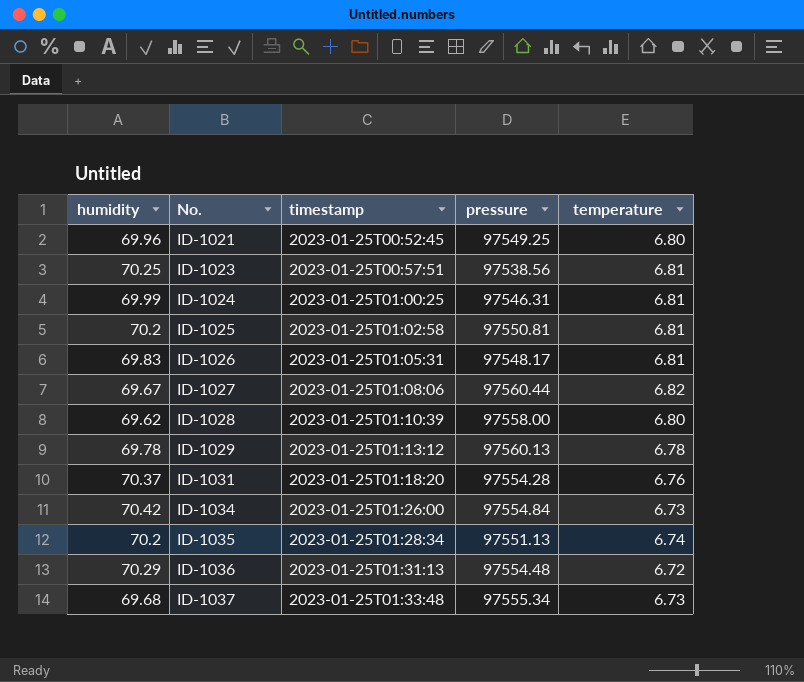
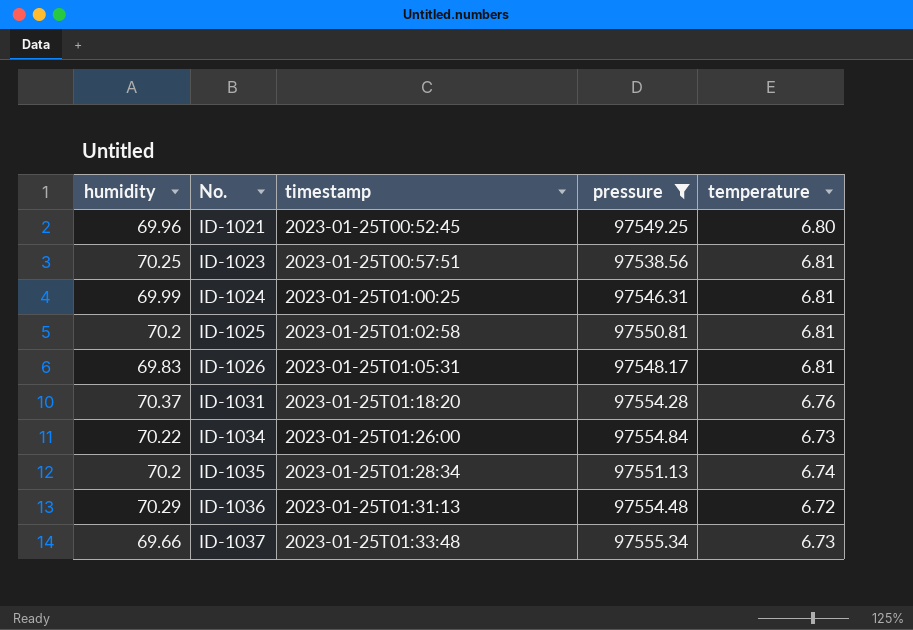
filter: none -> pressure <= 97555.34
ID-1034 | humidity: 70.42 -> 70.22
ID-1037 | humidity: 69.68 -> 69.66

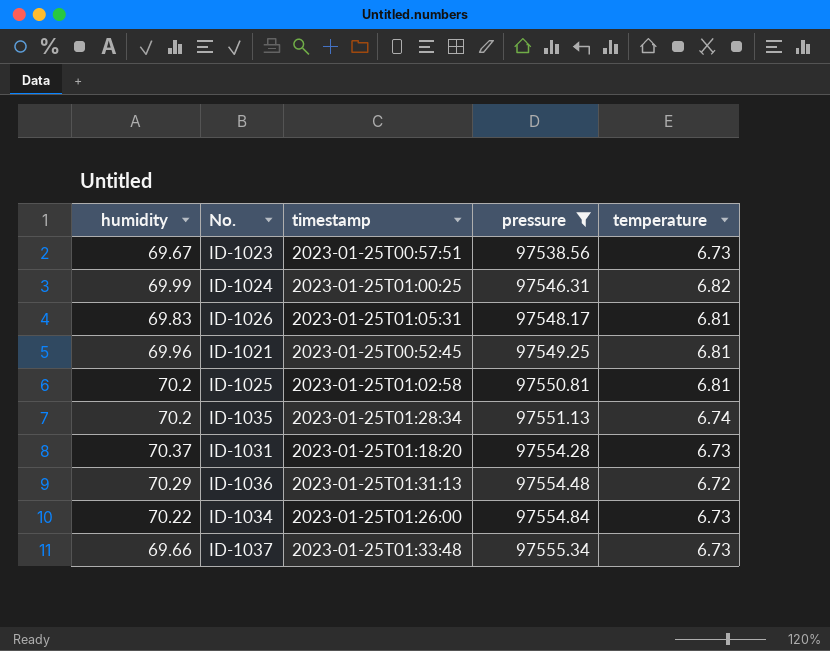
row order: No. ascending -> pressure ascending
ID-1023 | humidity: 70.25 -> 69.67
ID-1023 | temperature: 6.81 -> 6.73
ID-1024 | temperature: 6.81 -> 6.82
ID-1021 | temperature: 6.80 -> 6.81
ID-1031 | temperature: 6.76 -> 6.73

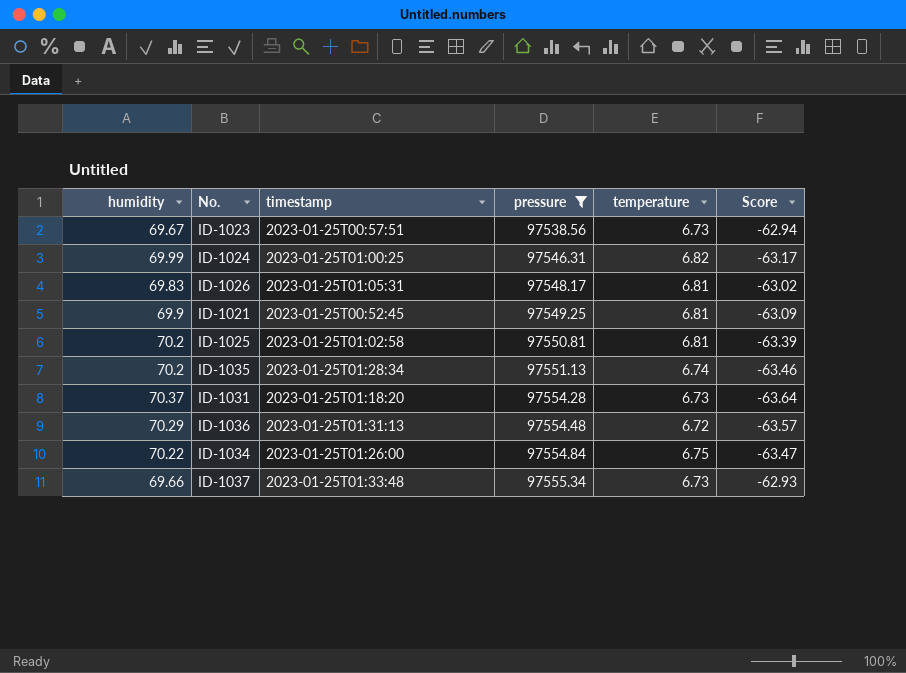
column Score | formula: none -> [temperature] - [humidity]
ID-1021 | humidity: 69.96 -> 69.9
ID-1034 | temperature: 6.73 -> 6.75

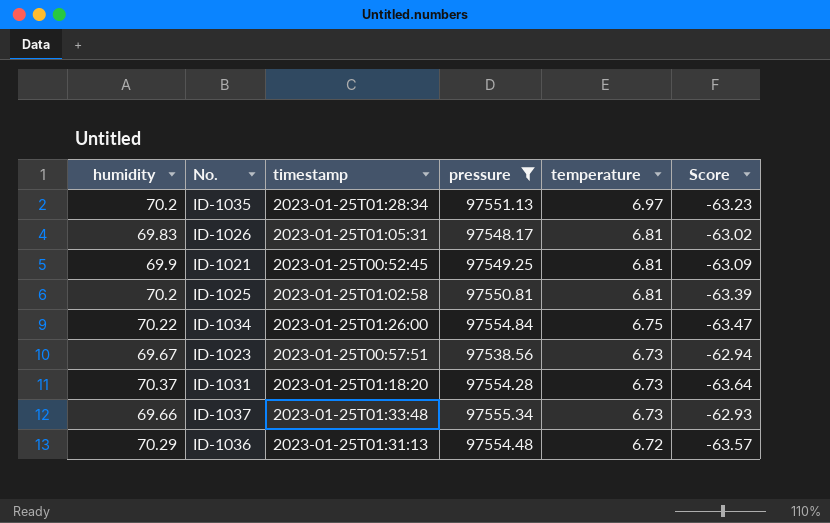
row order: pressure ascending -> temperature descending
row ID-1024: 69.99 | 2023-01-25T01:00:25 | 97546.31 | 6.82 | -63.17 -> none
ID-1035 | temperature: 6.74 -> 6.97
ID-1035 | Score: -63.46 -> -63.23

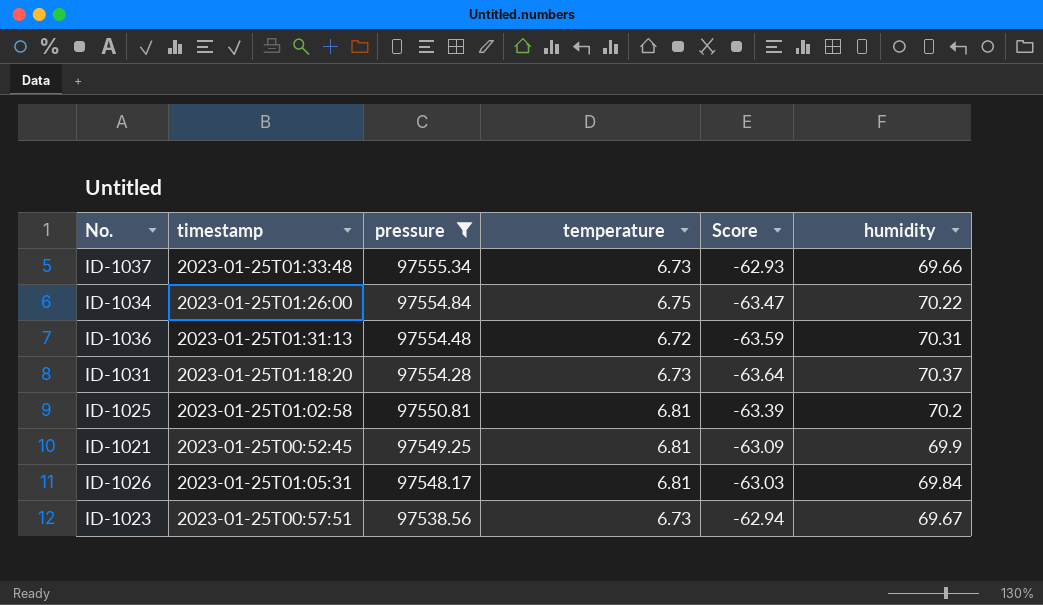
row order: temperature descending -> pressure descending
column humidity | position: 1 -> 6
row ID-1035: 70.2 | 2023-01-25T01:28:34 | 97551.13 | 6.97 | -63.23 -> none
ID-1036 | Score: -63.57 -> -63.59
ID-1036 | humidity: 70.29 -> 70.31
ID-1026 | Score: -63.02 -> -63.03
ID-1026 | humidity: 69.83 -> 69.84

